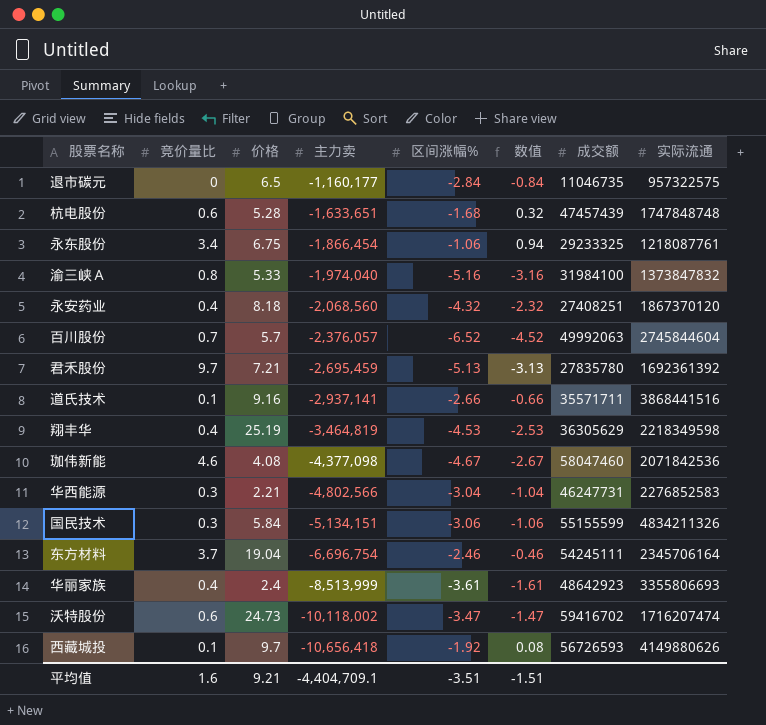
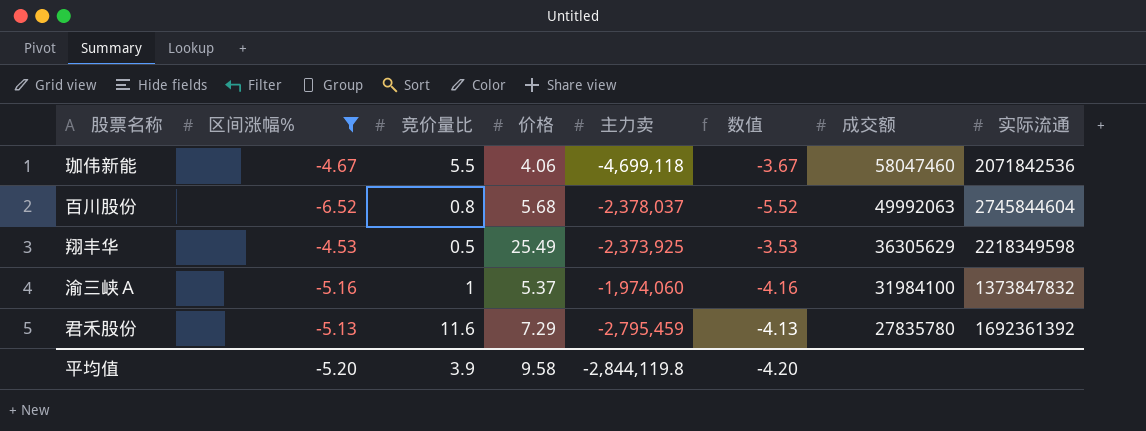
filter: none -> 区间涨幅% <= -4.53
row order: 主力卖 descending -> 成交额 descending
column 区间涨幅% | position: 5 -> 2
column 数值 | formula: [区间涨幅%] + 2 -> [区间涨幅%] + 1
珈伟新能 | 竞价量比: 4.6 -> 5.5
珈伟新能 | 价格: 4.08 -> 4.06
珈伟新能 | 主力卖: -4,377,098 -> -4,699,118
百川股份 | 竞价量比: 0.7 -> 0.8
百川股份 | 价格: 5.7 -> 5.68
百川股份 | 主力卖: -2,376,057 -> -2,378,037
翔丰华 | 竞价量比: 0.4 -> 0.5
翔丰华 | 价格: 25.19 -> 25.49
翔丰华 | 主力卖: -3,464,819 -> -2,373,925
渝三峡Ａ | 竞价量比: 0.8 -> 1
渝三峡Ａ | 价格: 5.33 -> 5.37
渝三峡Ａ | 主力卖: -1,974,040 -> -1,974,060
君禾股份 | 竞价量比: 9.7 -> 11.6
君禾股份 | 价格: 7.21 -> 7.29
君禾股份 | 主力卖: -2,695,459 -> -2,795,459
平均值 | 区间涨幅%: -3.51 -> -5.20
平均值 | 竞价量比: 1.6 -> 3.9
平均值 | 价格: 9.21 -> 9.58
平均值 | 主力卖: -4,404,709.1 -> -2,844,119.8
平均值 | 数值: -1.51 -> -4.20

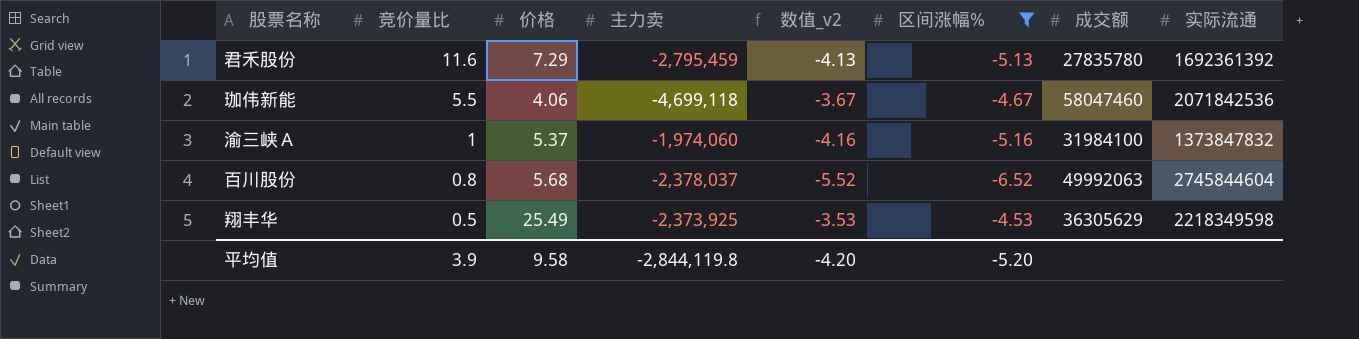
row order: 成交额 descending -> 竞价量比 descending
column name: 数值 -> 数值_v2
column 区间涨幅% | position: 2 -> 6

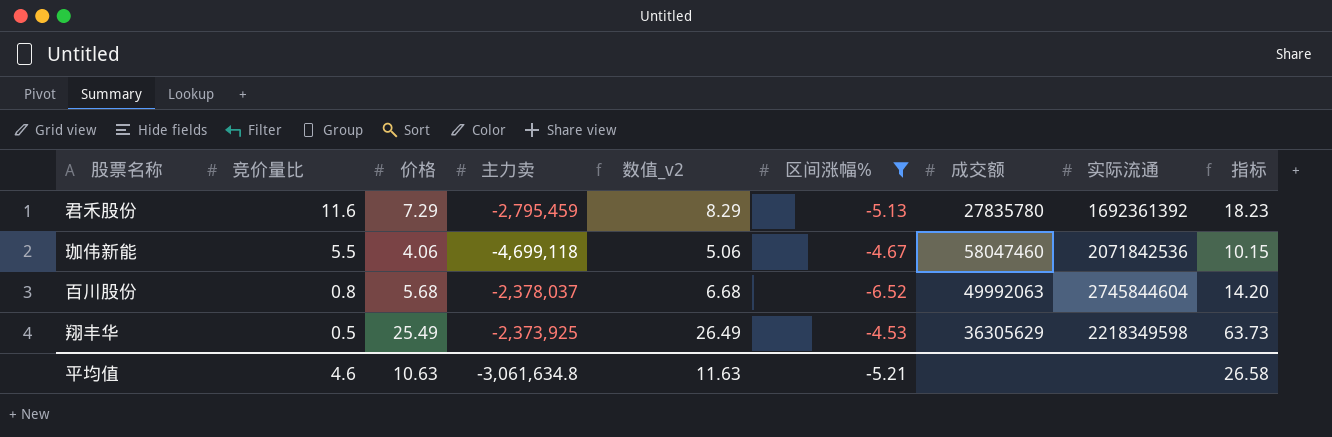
column 数值_v2 | formula: [区间涨幅%] + 1 -> [价格] + 1
column 指标 | formula: none -> [价格] * 2.5
row 渝三峡Ａ: 1 | 5.37 | -1,974,060 | -4.16 | -5.16 | 31984100 | 1373847832 -> none
平均值 | 竞价量比: 3.9 -> 4.6
平均值 | 价格: 9.58 -> 10.63
平均值 | 主力卖: -2,844,119.8 -> -3,061,634.8
平均值 | 数值_v2: -4.20 -> 11.63
平均值 | 区间涨幅%: -5.20 -> -5.21

